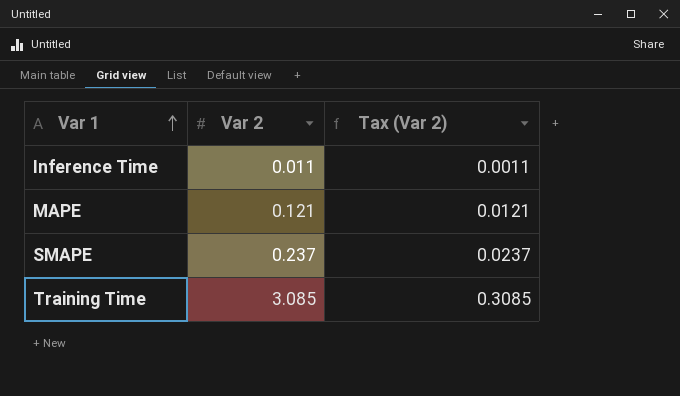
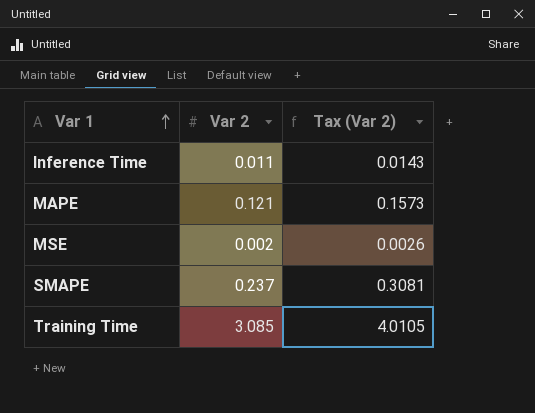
column Tax (Var 2) | formula: [Var 2] * 0.1 -> [Var 2] * 1.3
row MSE: none -> 0.002 | 0.0026

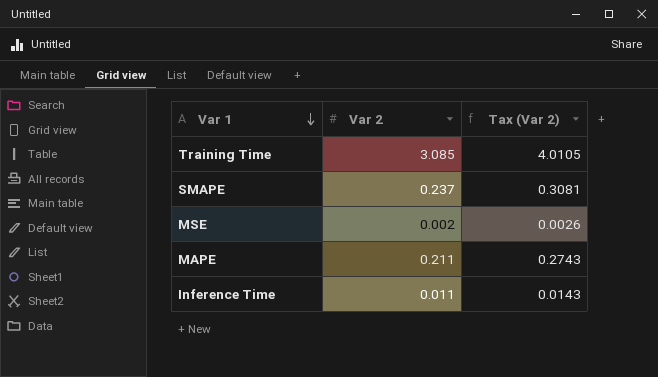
row order: Var 1 ascending -> Var 1 descending
MAPE | Var 2: 0.121 -> 0.211
MAPE | Tax (Var 2): 0.1573 -> 0.2743

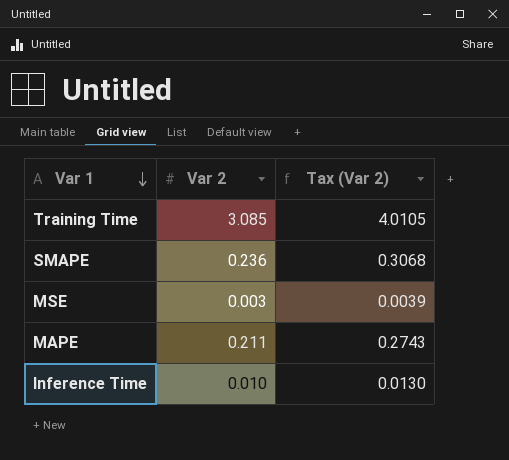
SMAPE | Var 2: 0.237 -> 0.236
SMAPE | Tax (Var 2): 0.3081 -> 0.3068
MSE | Var 2: 0.002 -> 0.003
MSE | Tax (Var 2): 0.0026 -> 0.0039
Inference Time | Var 2: 0.011 -> 0.010
Inference Time | Tax (Var 2): 0.0143 -> 0.0130

